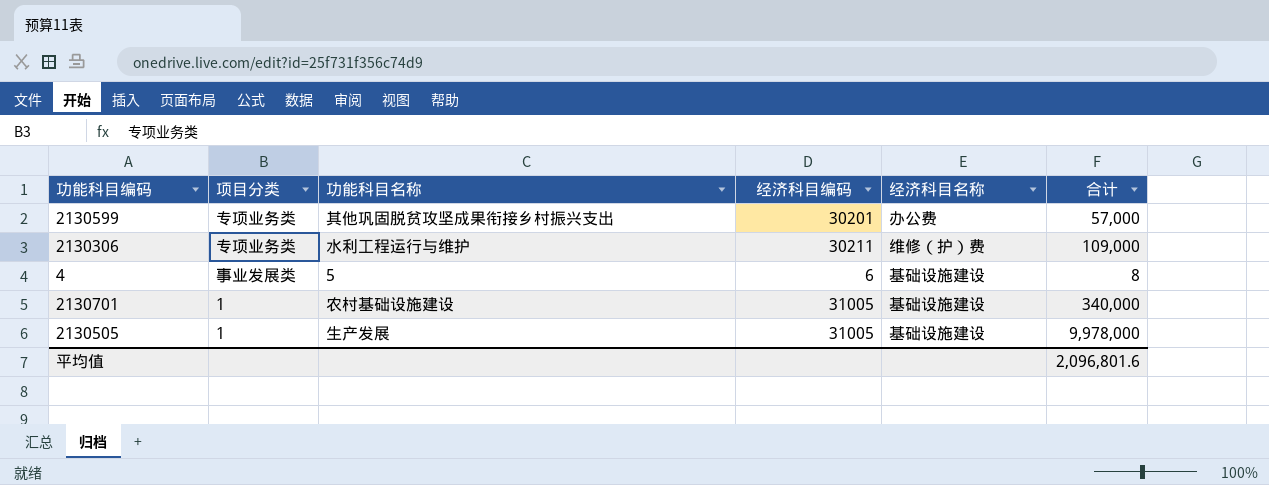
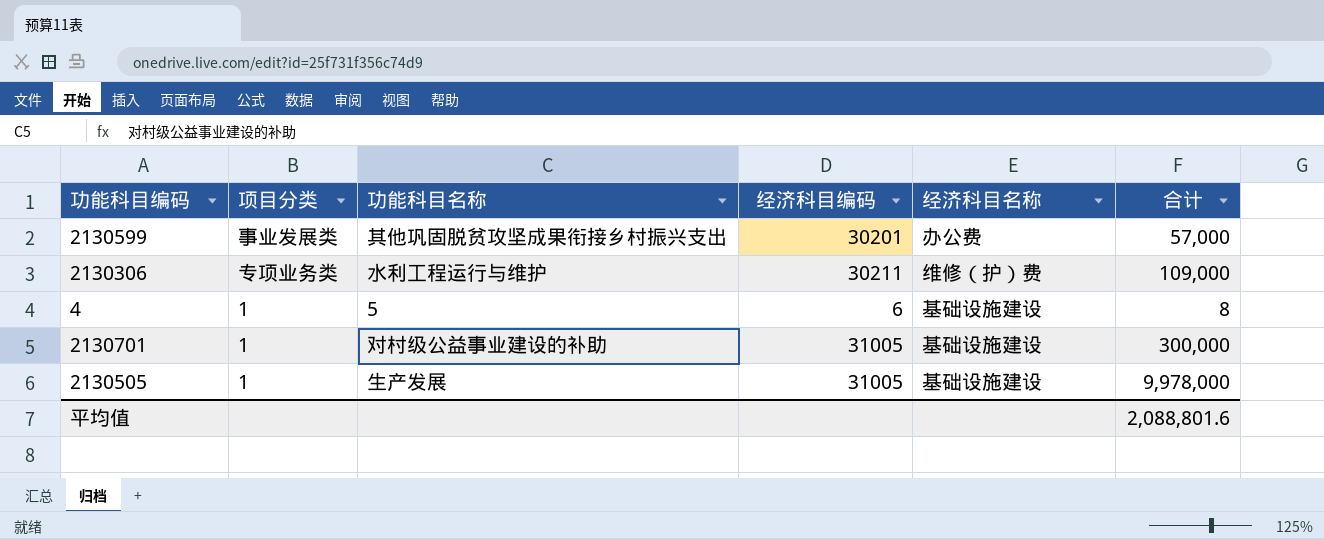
2130599 | 项目分类: 专项业务类 -> 事业发展类
4 | 项目分类: 事业发展类 -> 1
2130701 | 功能科目名称: 农村基础设施建设 -> 对村级公益事业建设的补助
2130701 | 合计: 340,000 -> 300,000
平均值 | 合计: 2,096,801.6 -> 2,088,801.6

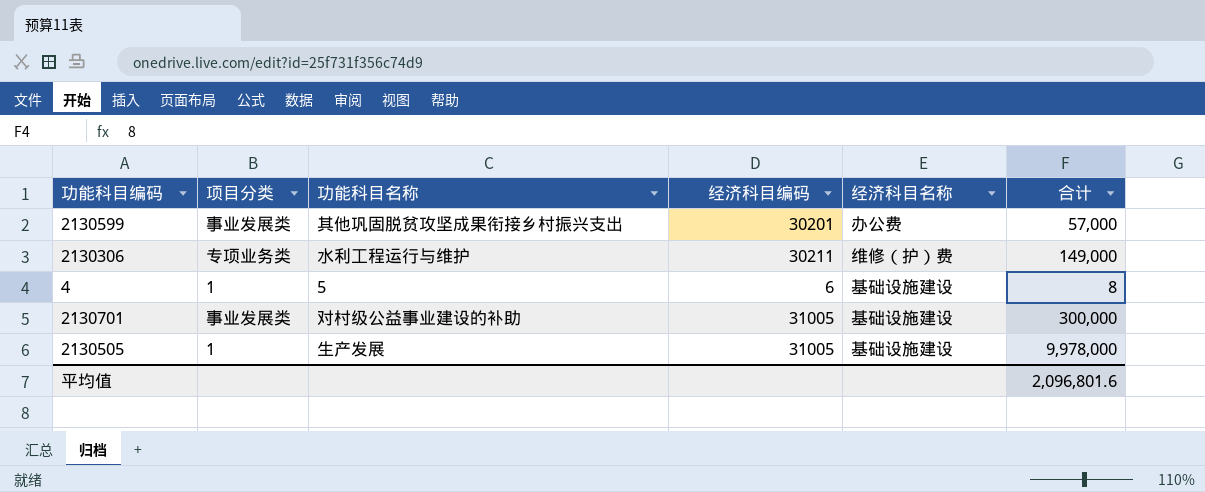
2130306 | 合计: 109,000 -> 149,000
2130701 | 项目分类: 1 -> 事业发展类
平均值 | 合计: 2,088,801.6 -> 2,096,801.6

